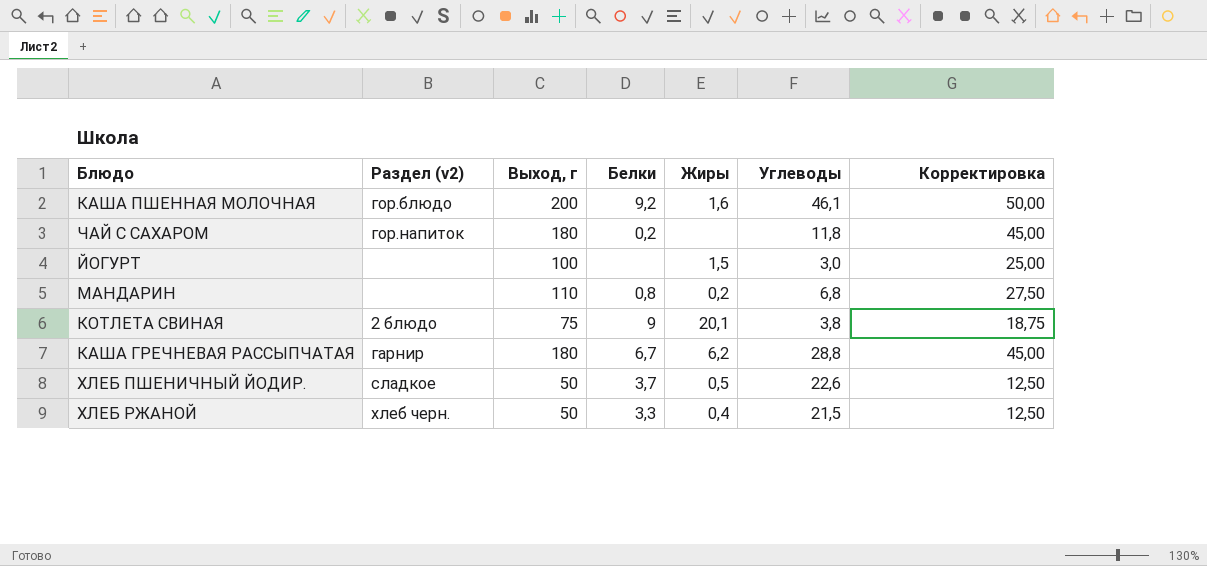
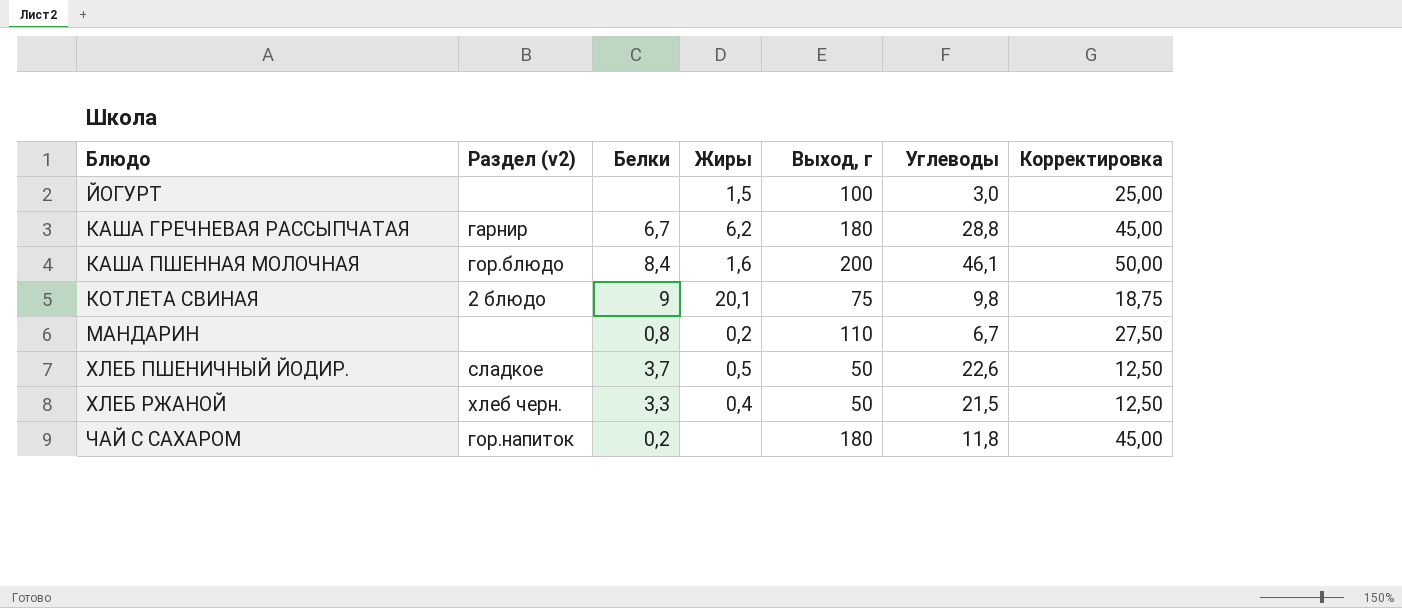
row order: none -> Блюдо ascending
column Выход, г | position: 3 -> 5
КАША ПШЕННАЯ МОЛОЧНАЯ | Белки: 9,2 -> 8,4
КОТЛЕТА СВИНАЯ | Углеводы: 3,8 -> 9,8
МАНДАРИН | Углеводы: 6,8 -> 6,7

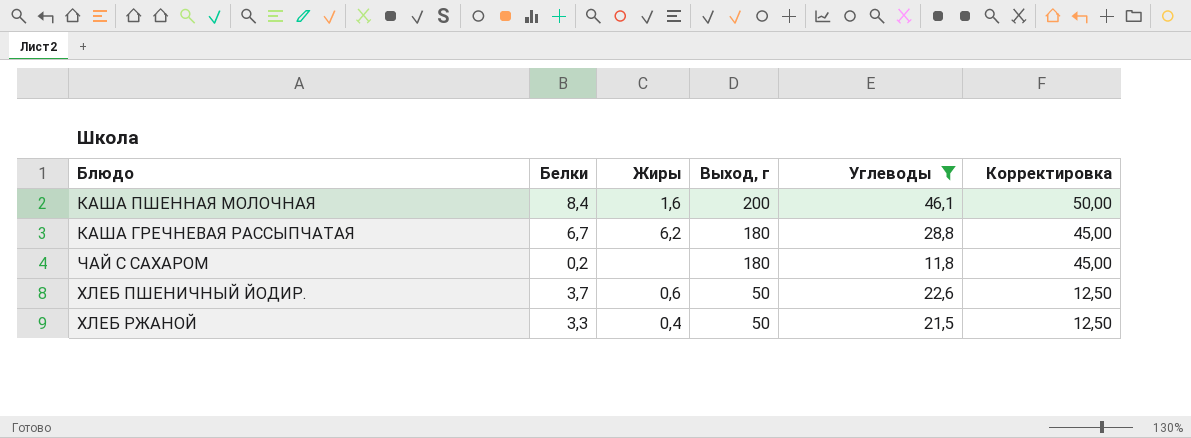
filter: none -> Углеводы >= 11,8
row order: Блюдо ascending -> Выход, г descending
column Раздел (v2) | position: 2 -> none
ХЛЕБ ПШЕНИЧНЫЙ ЙОДИР. | Жиры: 0,5 -> 0,6

